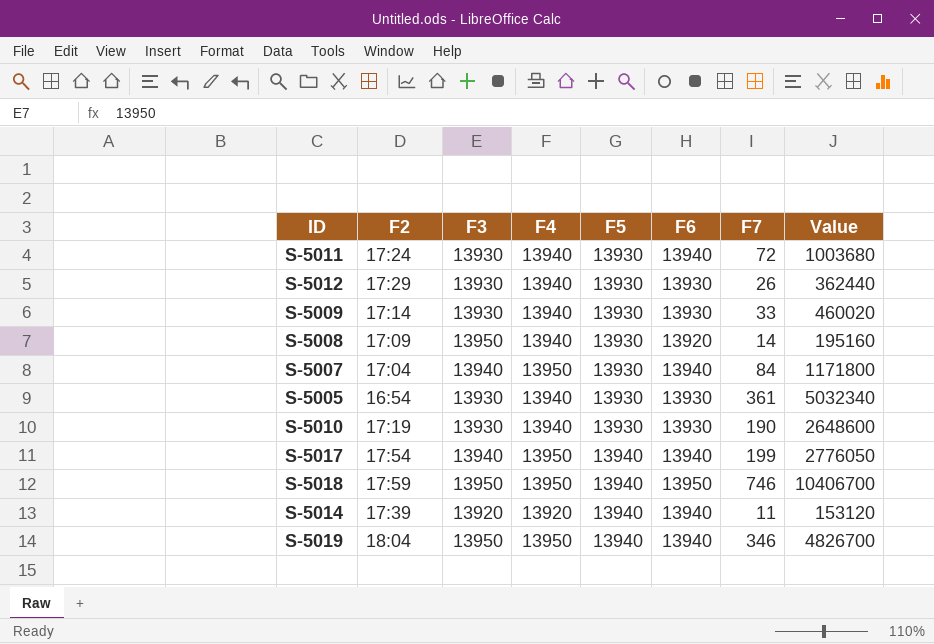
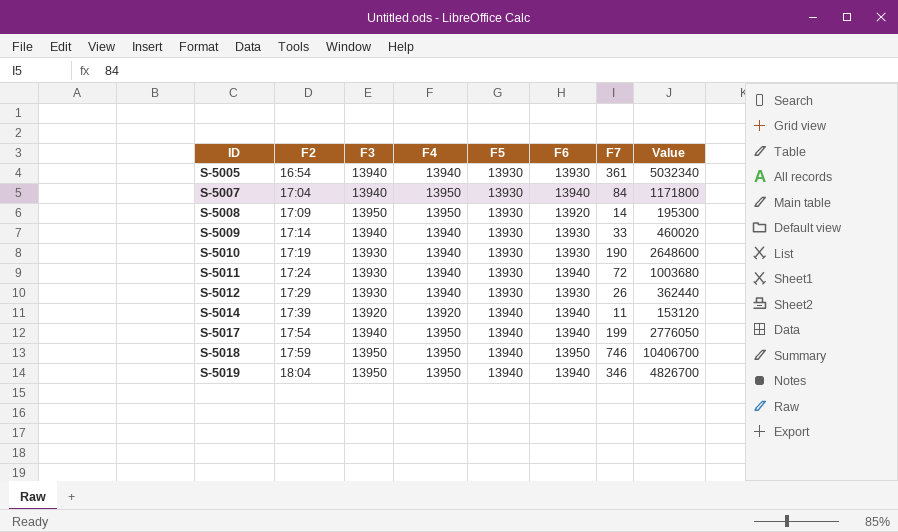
row order: F5 ascending -> ID ascending
S-5005 | F3: 13930 -> 13940
S-5008 | F4: 13940 -> 13950
S-5008 | Value: 195160 -> 195300
S-5009 | F3: 13930 -> 13940

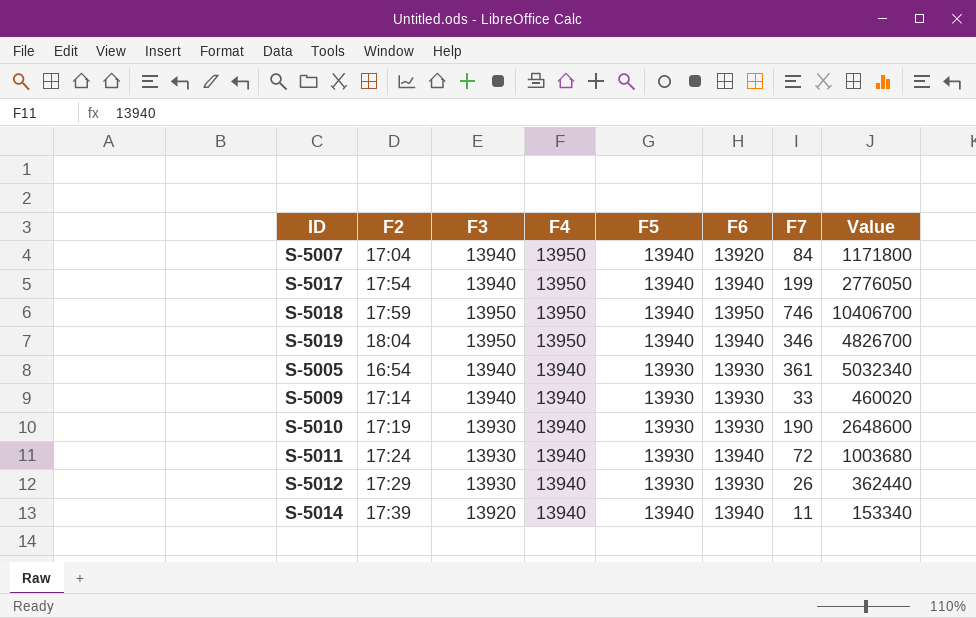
row order: ID ascending -> F4 descending
row S-5008: 17:09 | 13950 | 13950 | 13930 | 13920 | 14 | 195300 -> none
S-5007 | F5: 13930 -> 13940
S-5007 | F6: 13940 -> 13920
S-5014 | F4: 13920 -> 13940
S-5014 | Value: 153120 -> 153340

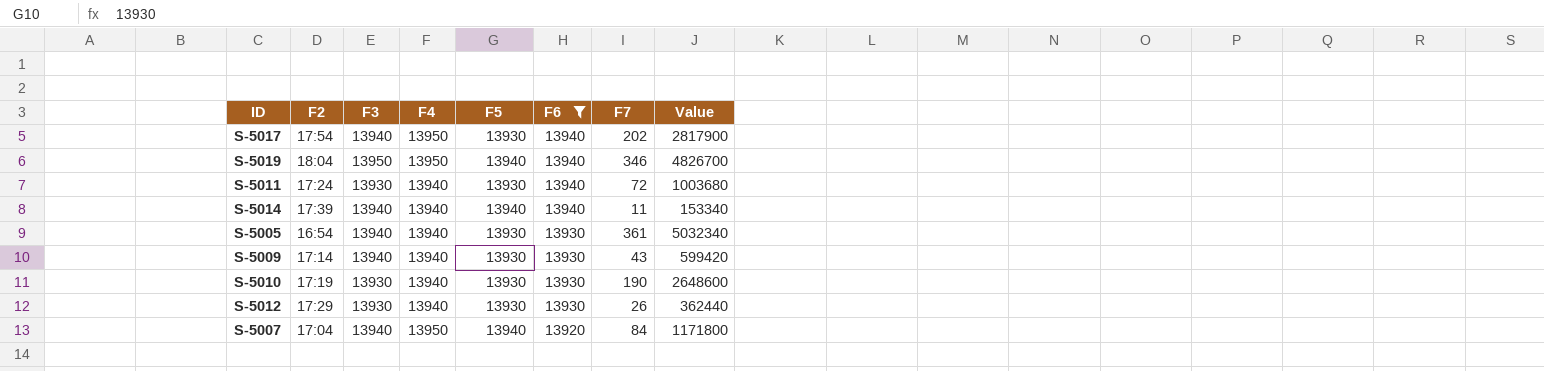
filter: none -> F6 != 13950
row order: F4 descending -> F6 descending
S-5017 | F5: 13940 -> 13930
S-5017 | F7: 199 -> 202
S-5017 | Value: 2776050 -> 2817900
S-5014 | F3: 13920 -> 13940
S-5009 | F7: 33 -> 43
S-5009 | Value: 460020 -> 599420

